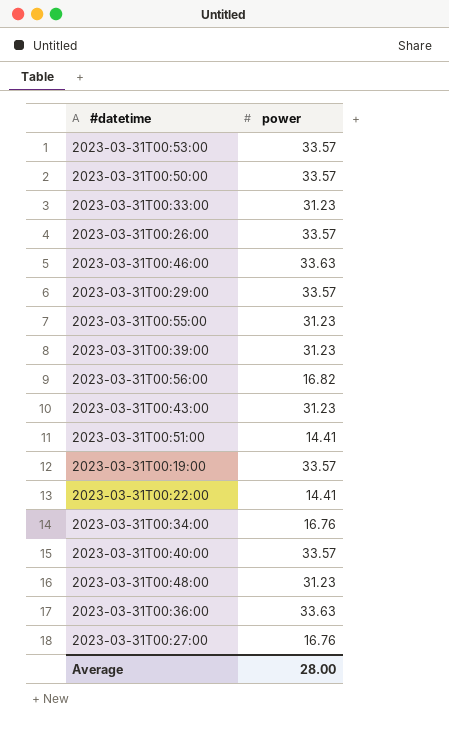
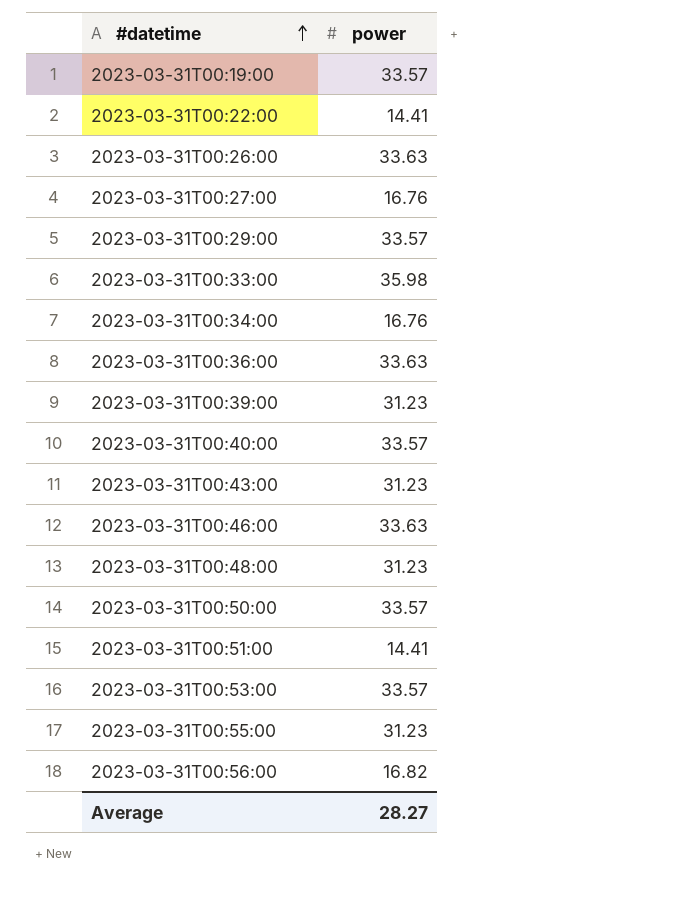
row order: none -> #datetime ascending
2023-03-31T00:26:00 | power: 33.57 -> 33.63
2023-03-31T00:33:00 | power: 31.23 -> 35.98
Average | power: 28.00 -> 28.27

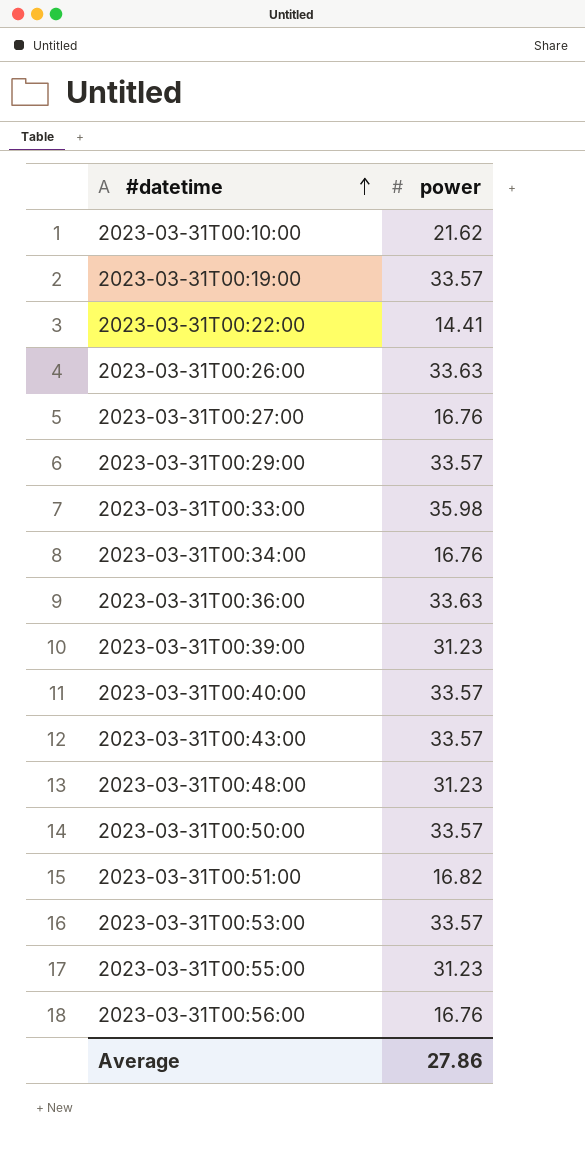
row 2023-03-31T00:46:00: 33.63 -> none
row 2023-03-31T00:10:00: none -> 21.62
2023-03-31T00:43:00 | power: 31.23 -> 33.57
2023-03-31T00:51:00 | power: 14.41 -> 16.82
2023-03-31T00:56:00 | power: 16.82 -> 16.76
Average | power: 28.27 -> 27.86

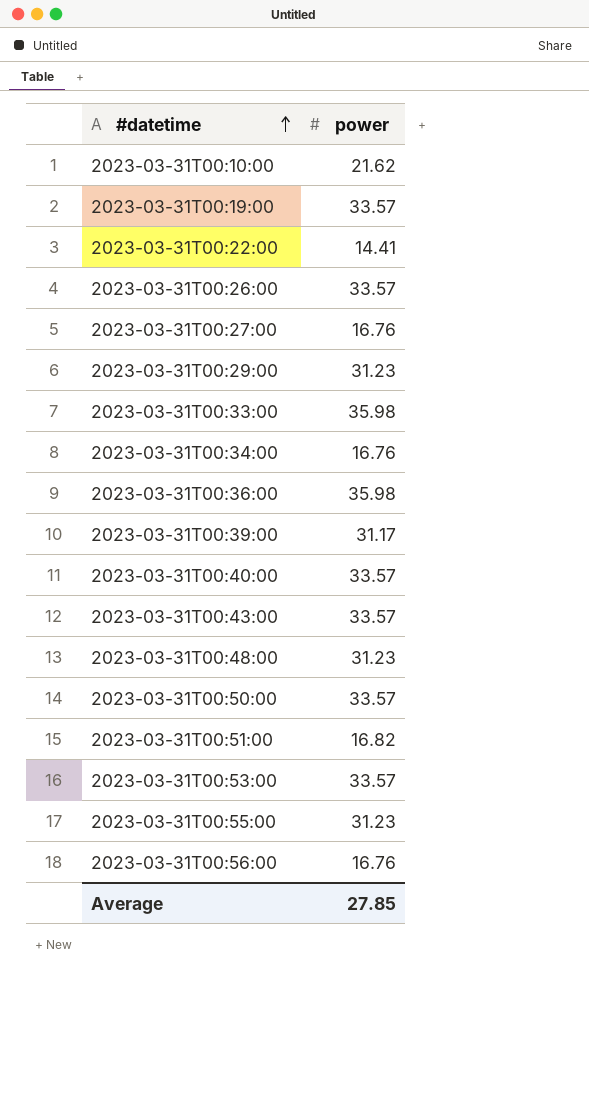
2023-03-31T00:26:00 | power: 33.63 -> 33.57
2023-03-31T00:29:00 | power: 33.57 -> 31.23
2023-03-31T00:36:00 | power: 33.63 -> 35.98
2023-03-31T00:39:00 | power: 31.23 -> 31.17
Average | power: 27.86 -> 27.85

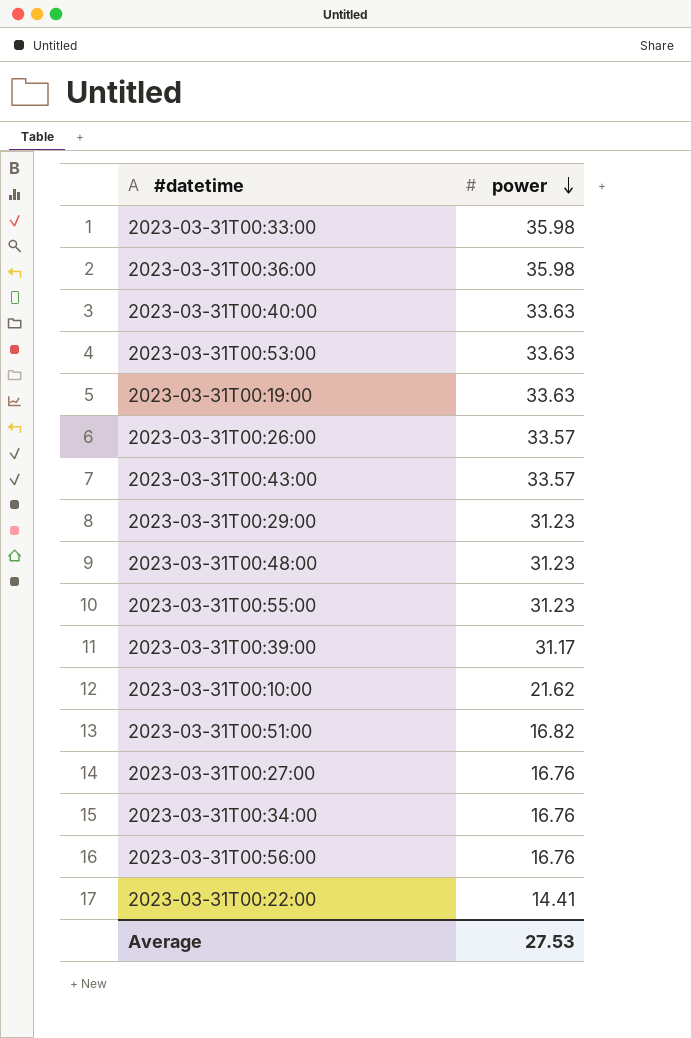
row order: #datetime ascending -> power descending
row 2023-03-31T00:50:00: 33.57 -> none
2023-03-31T00:40:00 | power: 33.57 -> 33.63
2023-03-31T00:53:00 | power: 33.57 -> 33.63
2023-03-31T00:19:00 | power: 33.57 -> 33.63
Average | power: 27.85 -> 27.53

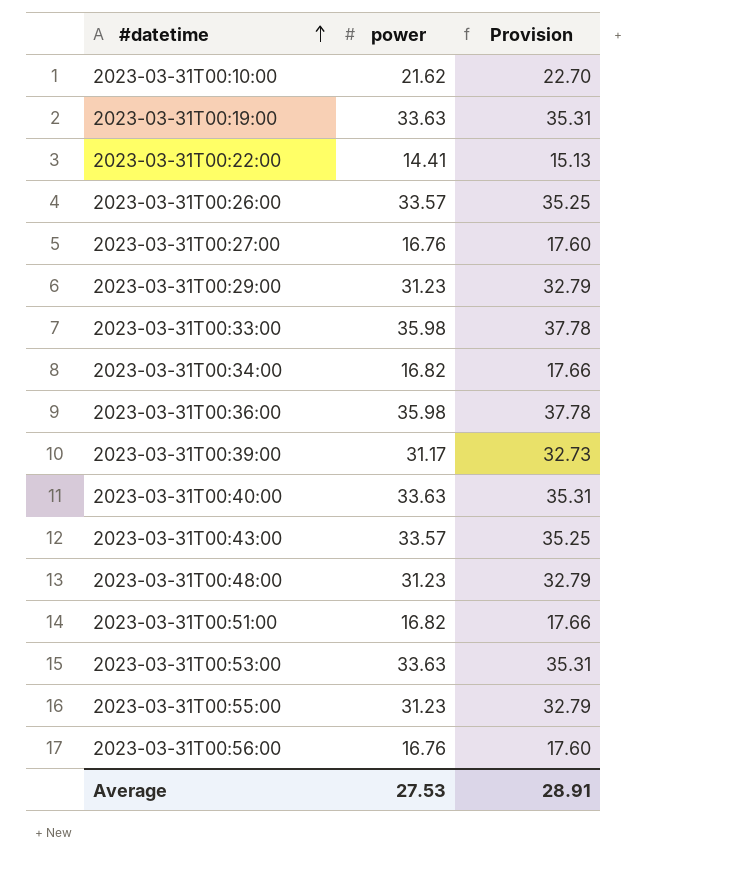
row order: power descending -> #datetime ascending
column Provision | formula: none -> [power] * 1.05
2023-03-31T00:34:00 | power: 16.76 -> 16.82

